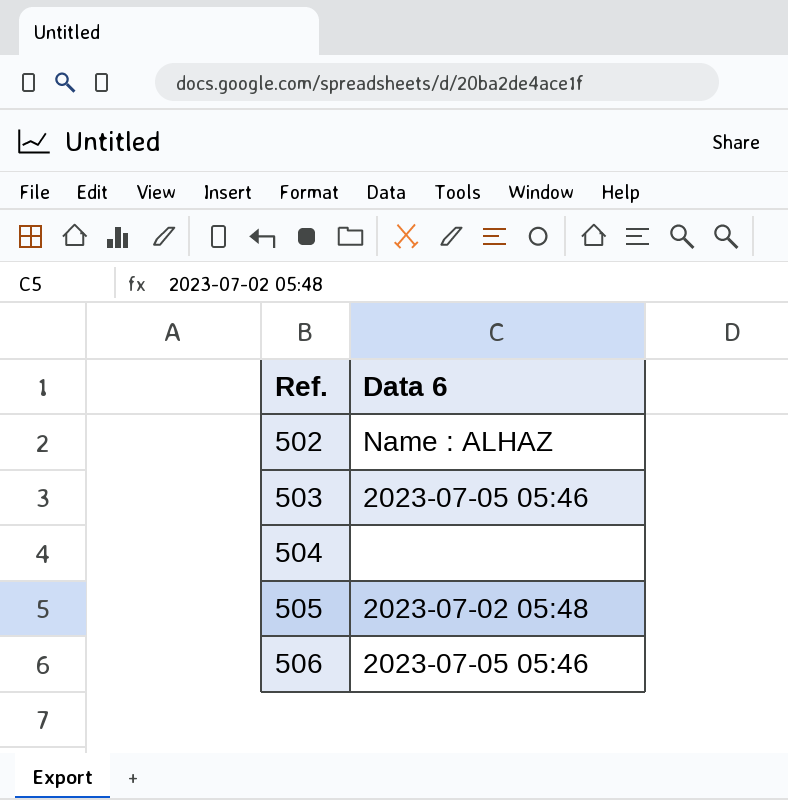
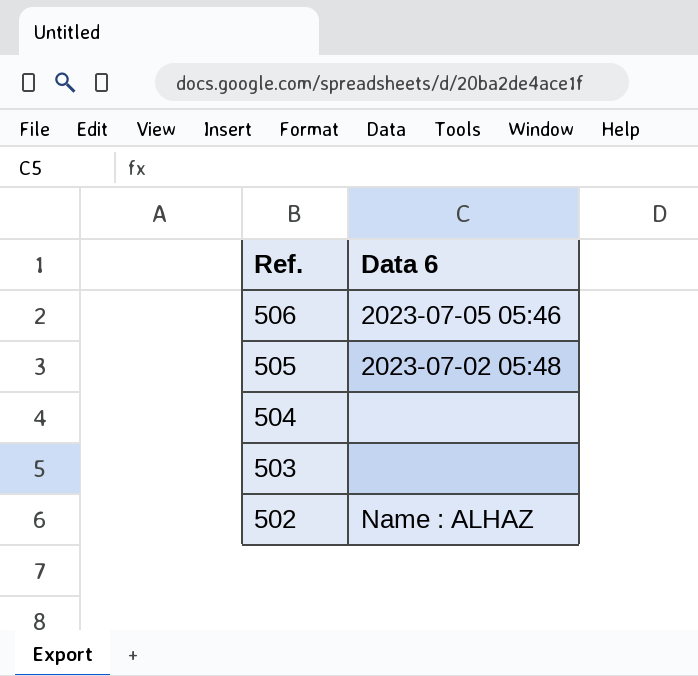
row order: Ref. ascending -> Ref. descending
503 | Data 6: 2023-07-05 05:46 -> none

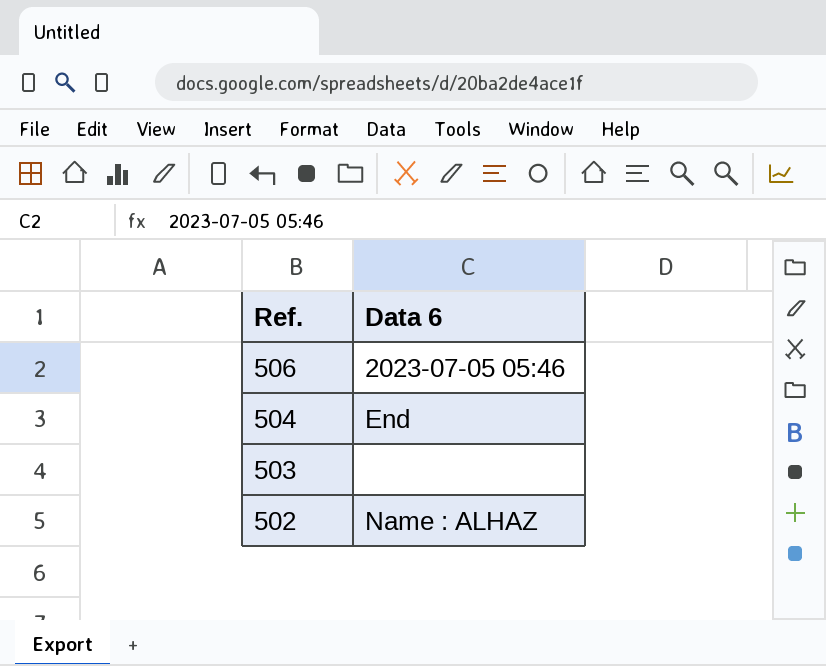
row 505: 2023-07-02 05:48 -> none
504 | Data 6: none -> End

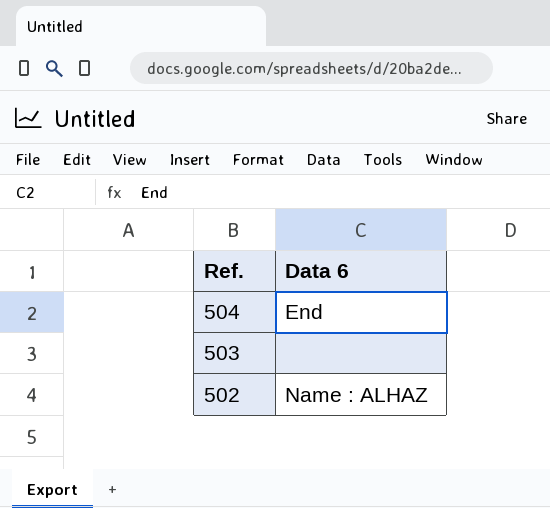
row 506: 2023-07-05 05:46 -> none

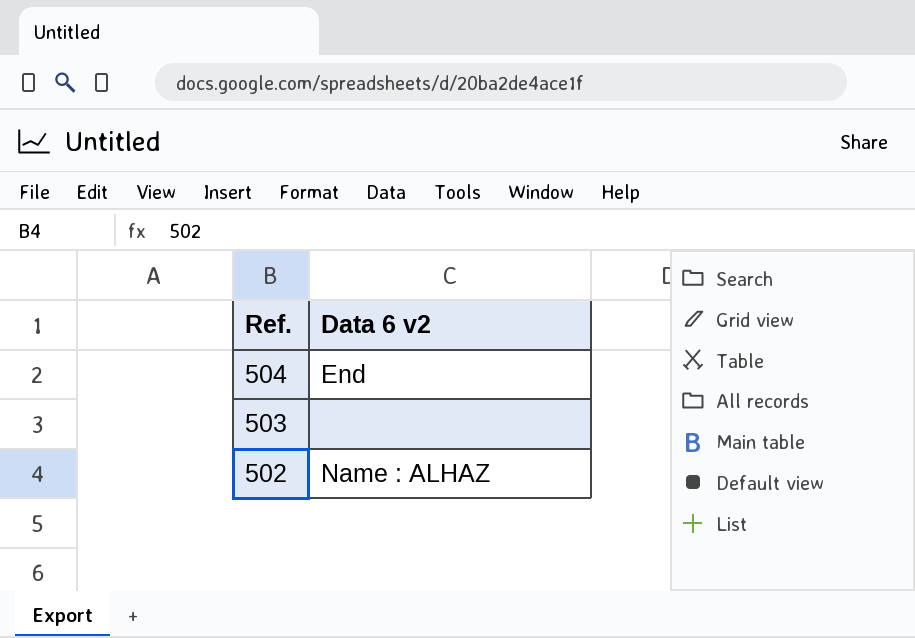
column name: Data 6 -> Data 6 v2

